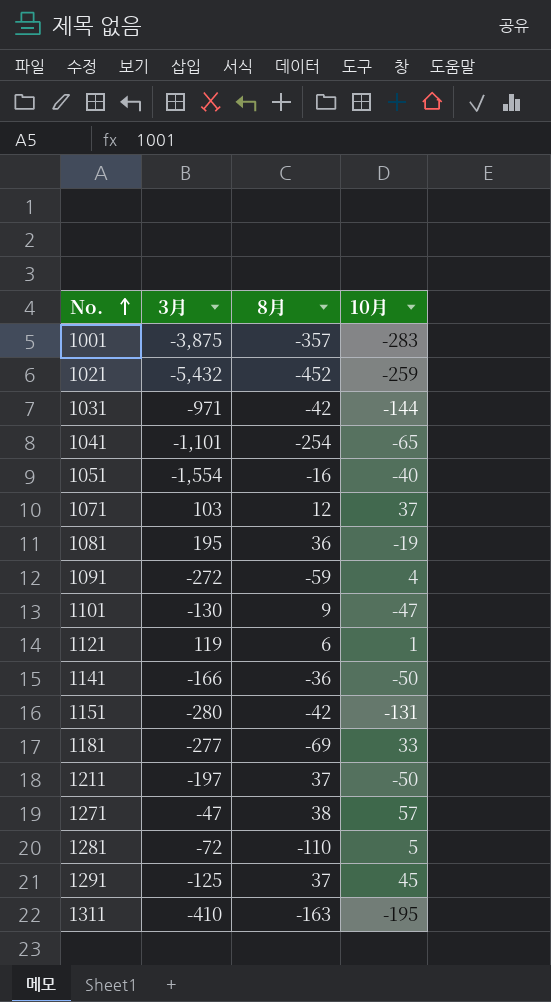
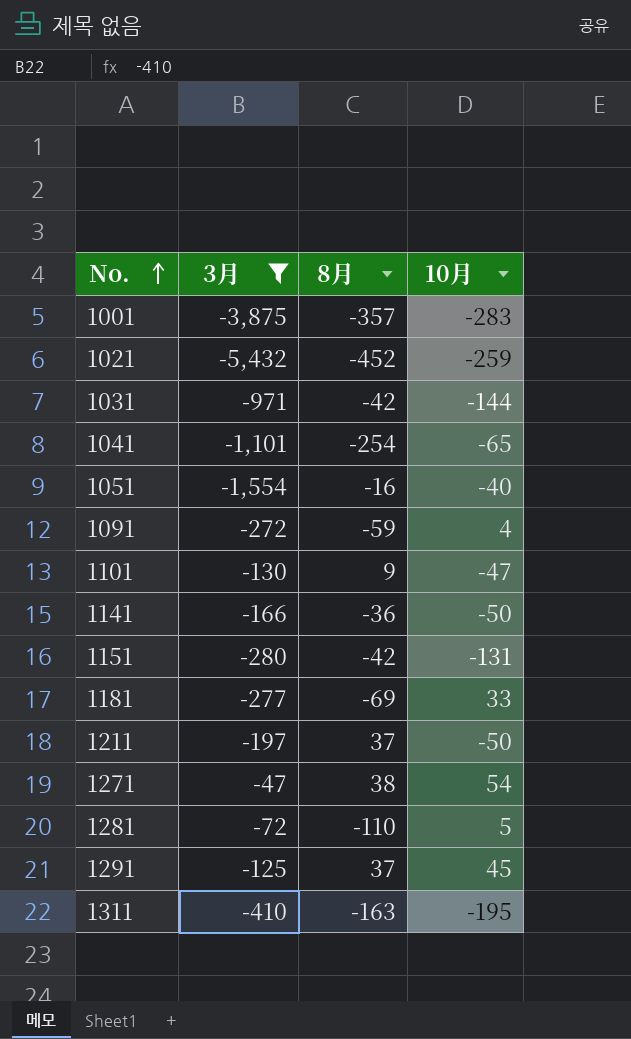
filter: none -> 3月 <= -47
1271 | 10月: 57 -> 54

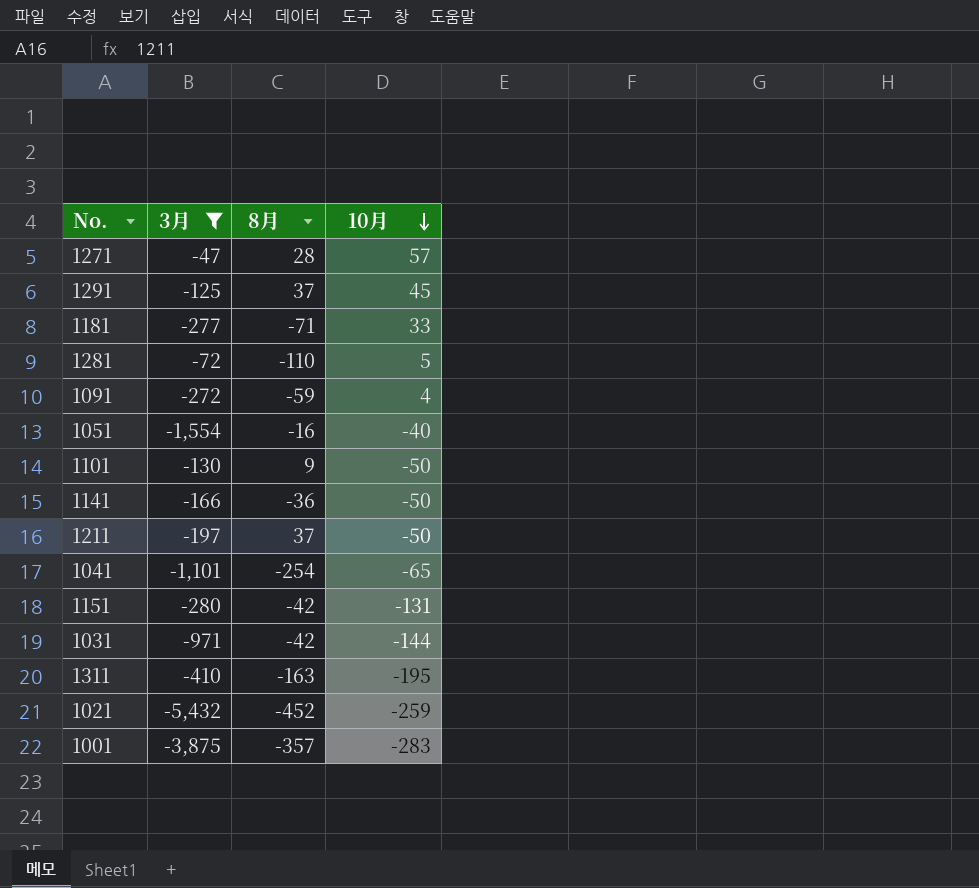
row order: No. ascending -> 10月 descending
1271 | 8月: 38 -> 28
1271 | 10月: 54 -> 57
1181 | 8月: -69 -> -71
1101 | 10月: -47 -> -50

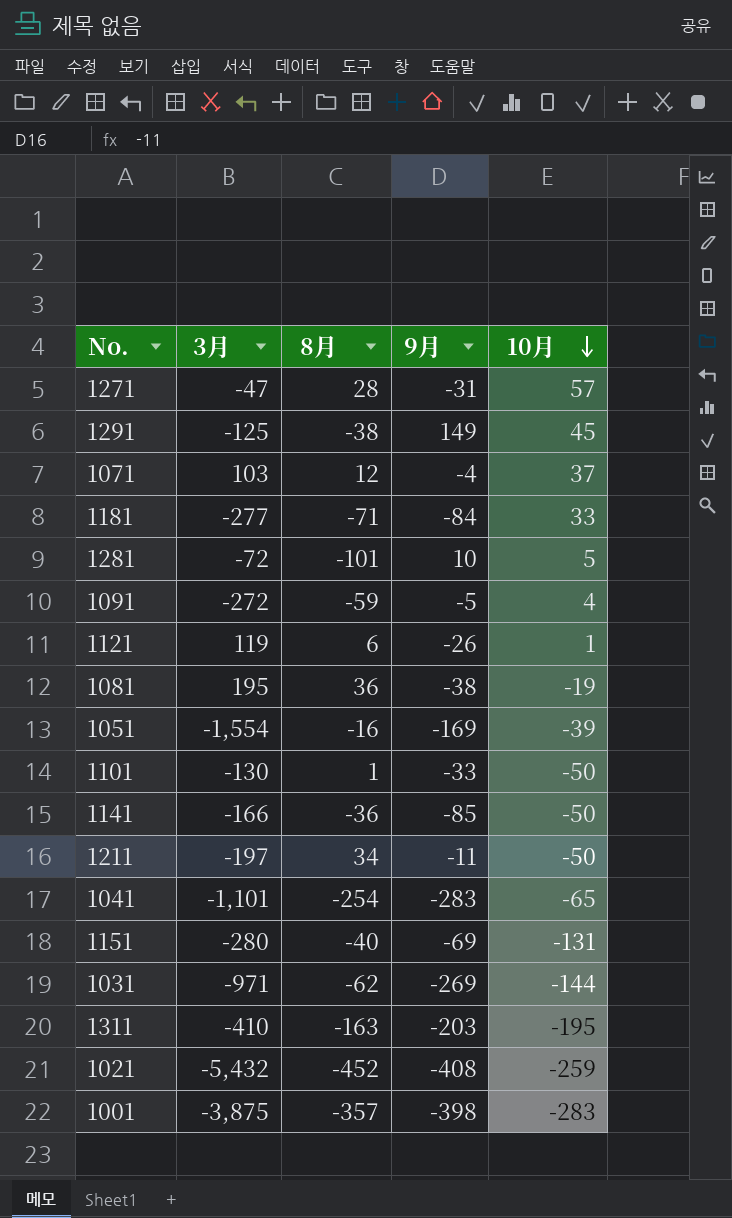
filter: 3月 <= -47 -> none
column 9月 | position: none -> 4
1291 | 8月: 37 -> -38
1281 | 8月: -110 -> -101
1051 | 10月: -40 -> -39
1101 | 8月: 9 -> 1
1211 | 8月: 37 -> 34
1151 | 8月: -42 -> -40
1031 | 8月: -42 -> -62

